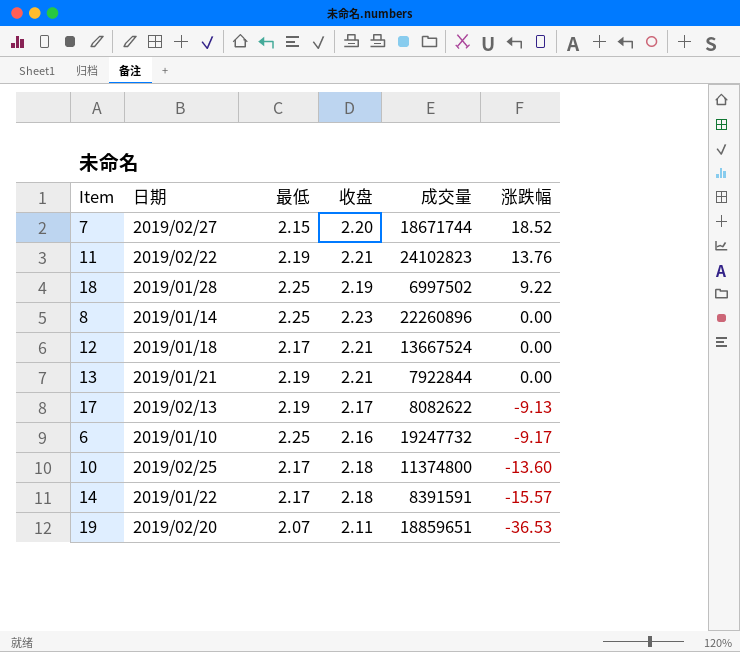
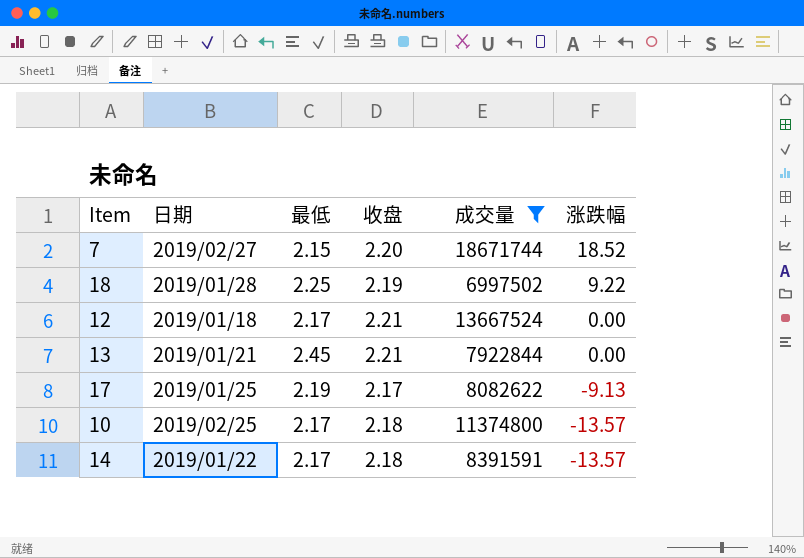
filter: none -> 成交量 <= 18671744
13 | 最低: 2.19 -> 2.45
17 | 日期: 2019/02/13 -> 2019/01/25
10 | 涨跌幅: -13.60 -> -13.57
14 | 涨跌幅: -15.57 -> -13.57

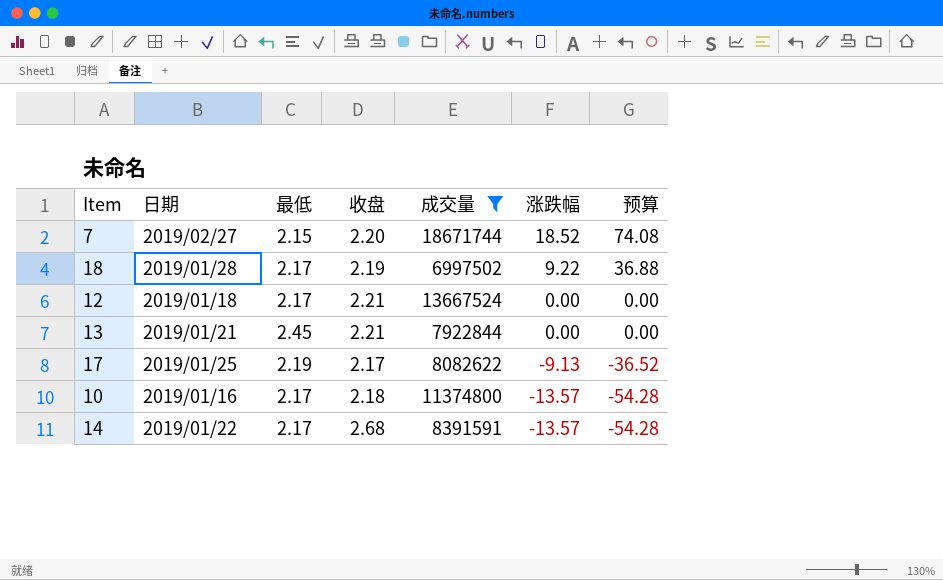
column 预算 | formula: none -> [涨跌幅] * 4
18 | 最低: 2.25 -> 2.17
10 | 日期: 2019/02/25 -> 2019/01/16
14 | 收盘: 2.18 -> 2.68

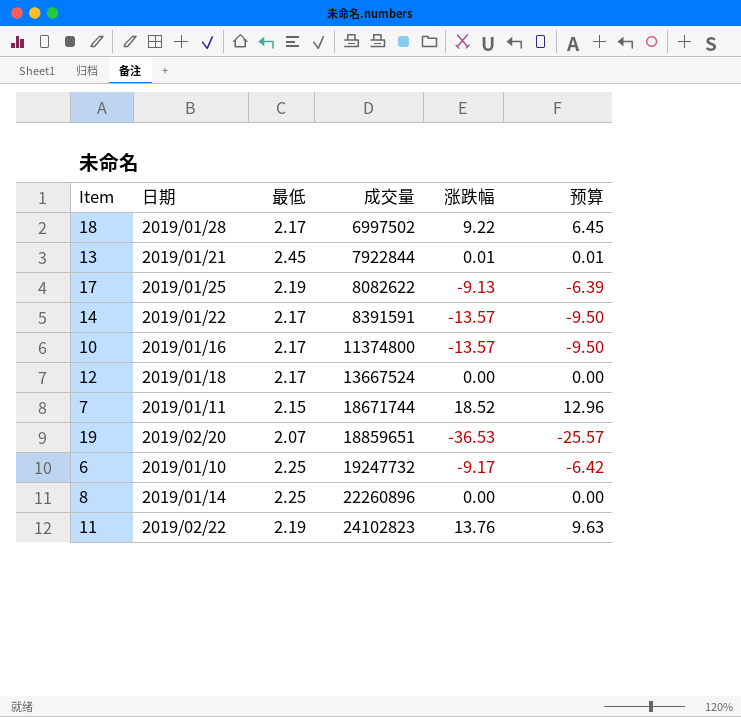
filter: 成交量 <= 18671744 -> none
row order: 涨跌幅 descending -> 成交量 ascending
column 收盘 | position: 4 -> none
column 预算 | formula: [涨跌幅] * 4 -> [涨跌幅] * 0.7
13 | 涨跌幅: 0.00 -> 0.01
7 | 日期: 2019/02/27 -> 2019/01/11

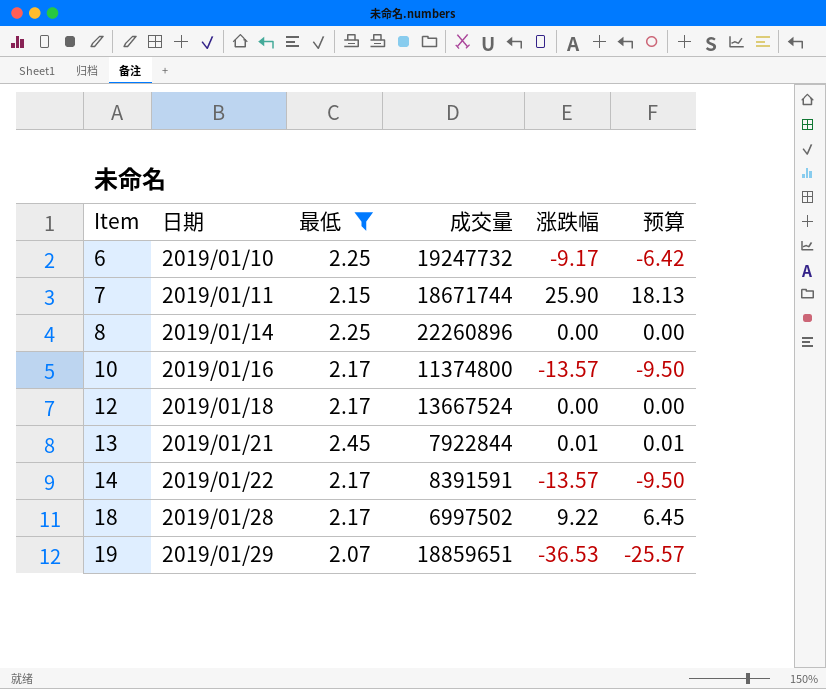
filter: none -> 最低 != 2.19
row order: 成交量 ascending -> Item ascending
7 | 涨跌幅: 18.52 -> 25.90
7 | 预算: 12.96 -> 18.13
19 | 日期: 2019/02/20 -> 2019/01/29

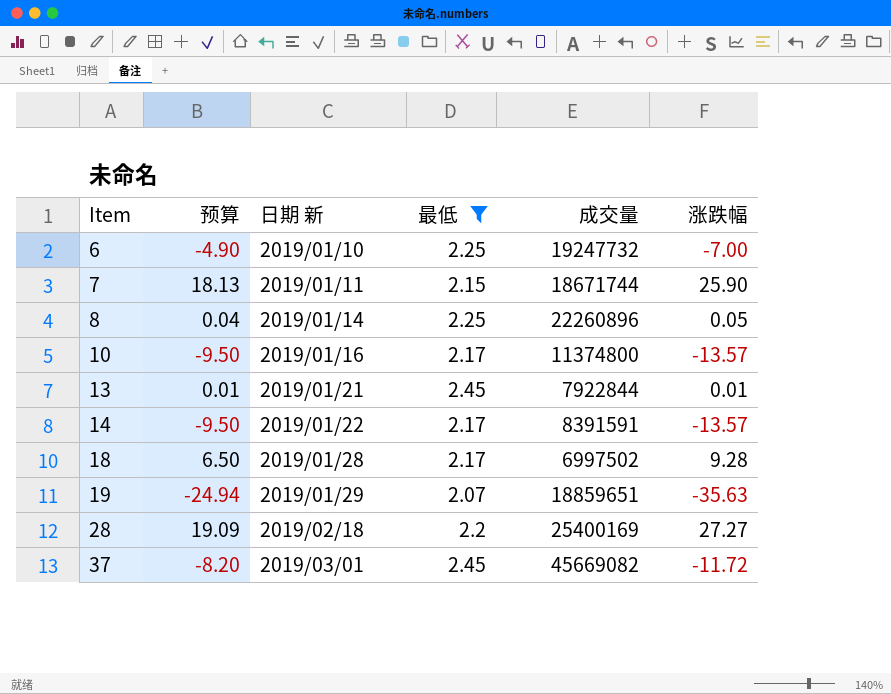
column 预算 | position: 6 -> 2
column name: 日期 -> 日期 新
row 12: 2019/01/18 | 2.17 | 13667524 | 0.00 | 0.00 -> none
6 | 预算: -6.42 -> -4.90
6 | 涨跌幅: -9.17 -> -7.00
8 | 预算: 0.00 -> 0.04
8 | 涨跌幅: 0.00 -> 0.05
18 | 预算: 6.45 -> 6.50
18 | 涨跌幅: 9.22 -> 9.28
19 | 预算: -25.57 -> -24.94
19 | 涨跌幅: -36.53 -> -35.63
row 28: none -> 19.09 | 2019/02/18 | 2.2 | 25400169 | 27.27
row 37: none -> -8.20 | 2019/03/01 | 2.45 | 45669082 | -11.72

